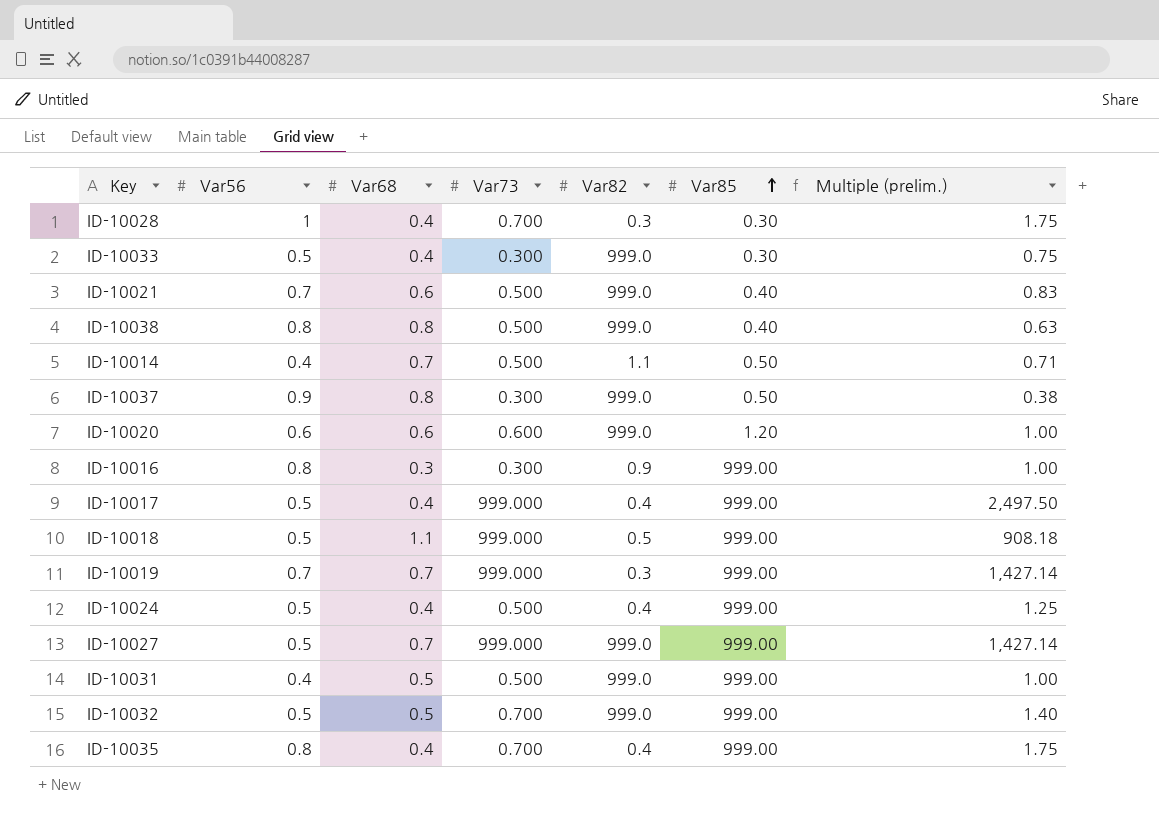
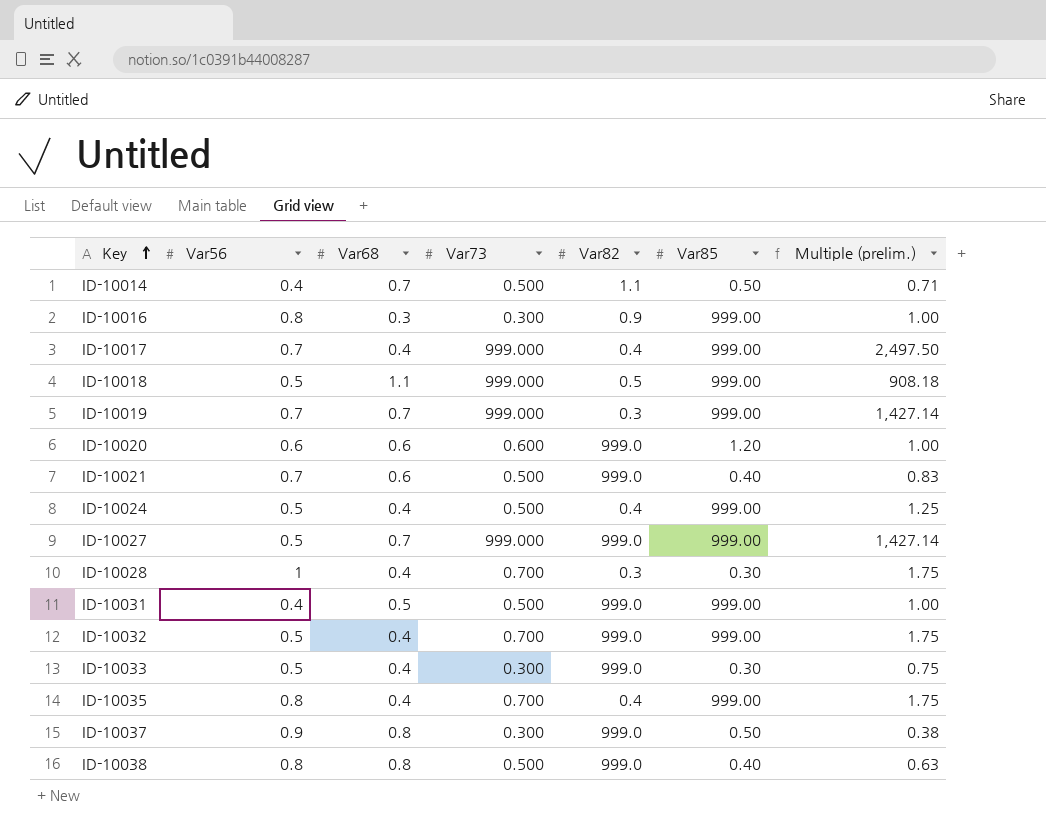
row order: Var85 ascending -> Key ascending
ID-10017 | Var56: 0.5 -> 0.7
ID-10032 | Var68: 0.5 -> 0.4
ID-10032 | Multiple (prelim.): 1.40 -> 1.75

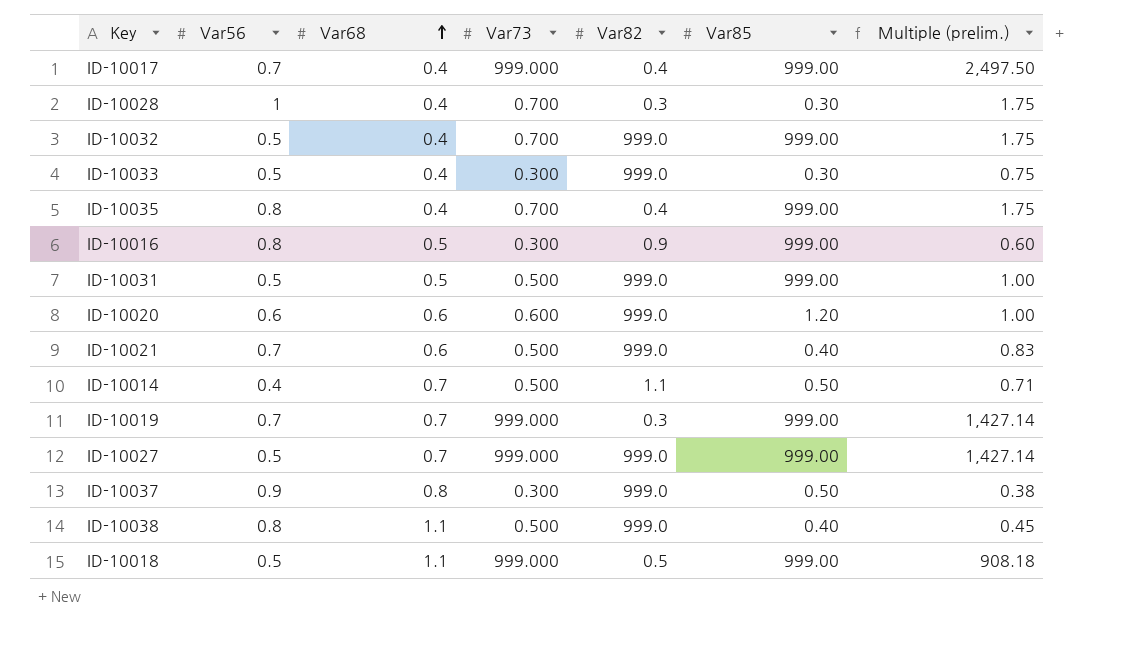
row order: Key ascending -> Var68 ascending
row ID-10024: 0.5 | 0.4 | 0.500 | 0.4 | 999.00 | 1.25 -> none
ID-10016 | Var68: 0.3 -> 0.5
ID-10016 | Multiple (prelim.): 1.00 -> 0.60
ID-10031 | Var56: 0.4 -> 0.5
ID-10038 | Var68: 0.8 -> 1.1
ID-10038 | Multiple (prelim.): 0.63 -> 0.45

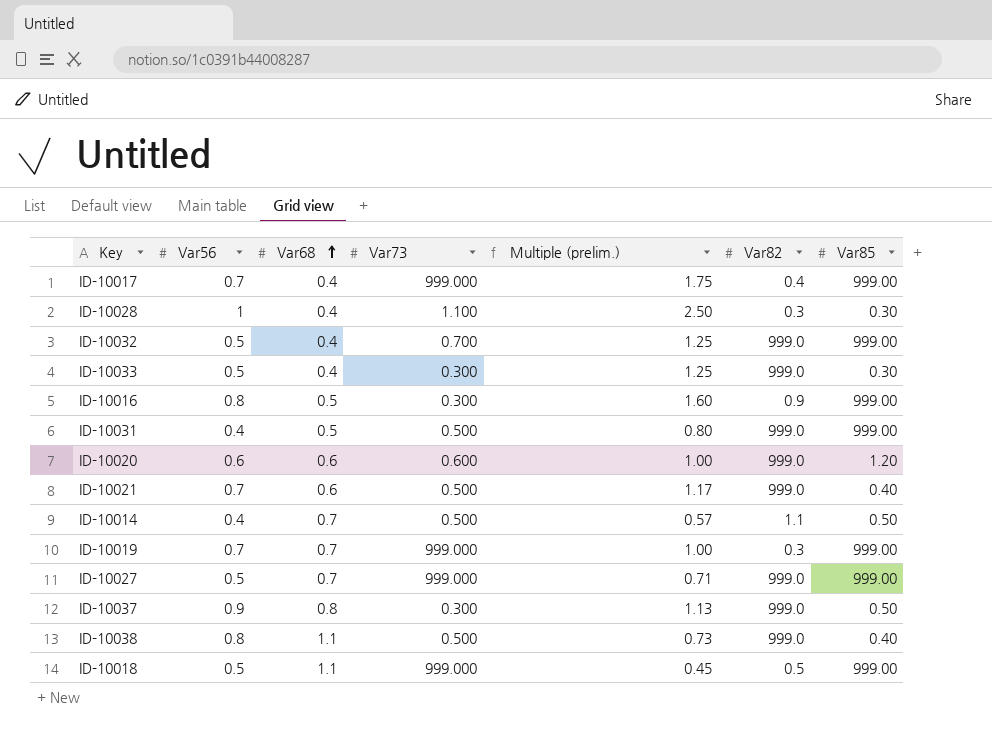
column Multiple (prelim.) | formula: [Var73] / [Var68] -> [Var56] / [Var68]
column Multiple (prelim.) | position: 7 -> 5
row ID-10035: 0.8 | 0.4 | 0.700 | 0.4 | 999.00 | 1.75 -> none
ID-10028 | Var73: 0.700 -> 1.100
ID-10031 | Var56: 0.5 -> 0.4

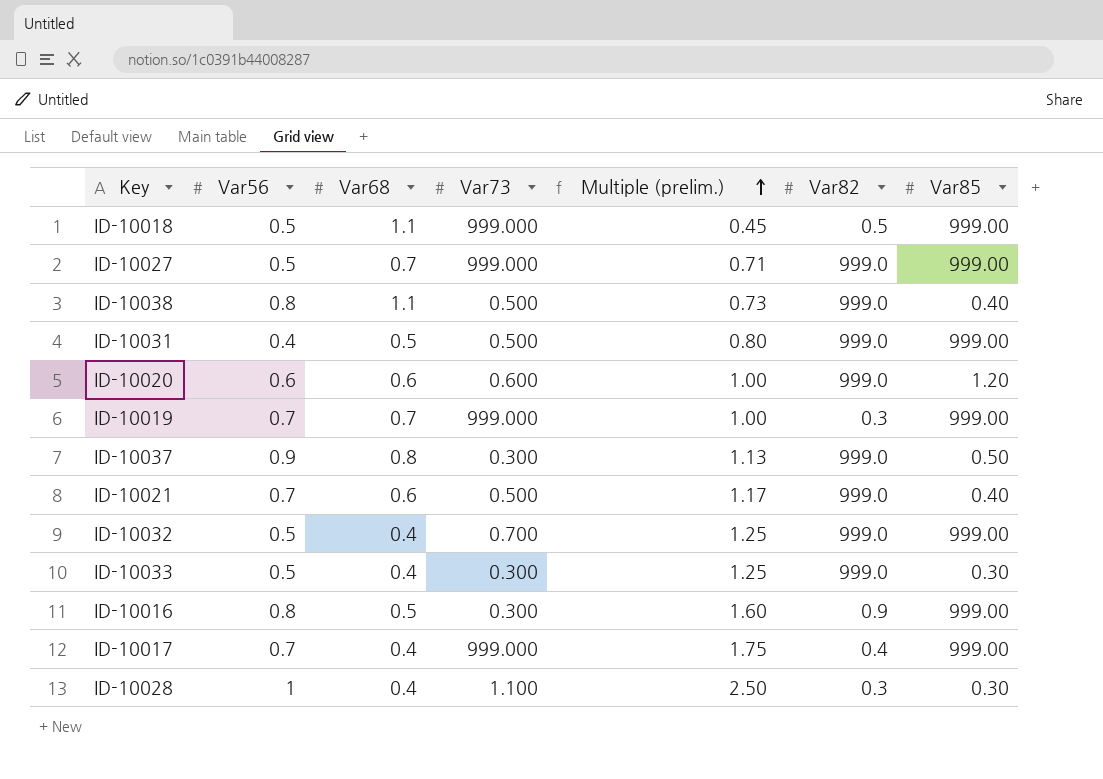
row order: Var68 ascending -> Multiple (prelim.) ascending
row ID-10014: 0.4 | 0.7 | 0.500 | 0.57 | 1.1 | 0.50 -> none

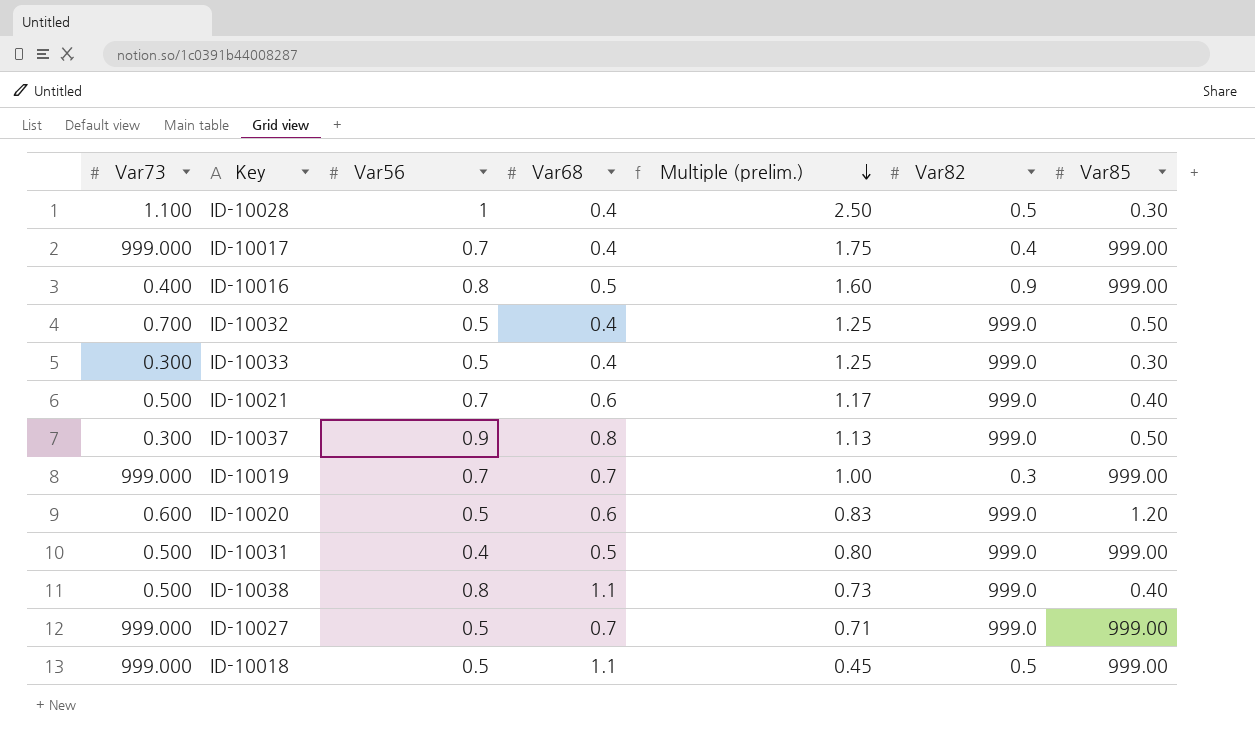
row order: Multiple (prelim.) ascending -> Multiple (prelim.) descending
column Var73 | position: 4 -> 1
ID-10028 | Var82: 0.3 -> 0.5
ID-10016 | Var73: 0.300 -> 0.400
ID-10032 | Var85: 999.00 -> 0.50
ID-10020 | Var56: 0.6 -> 0.5
ID-10020 | Multiple (prelim.): 1.00 -> 0.83

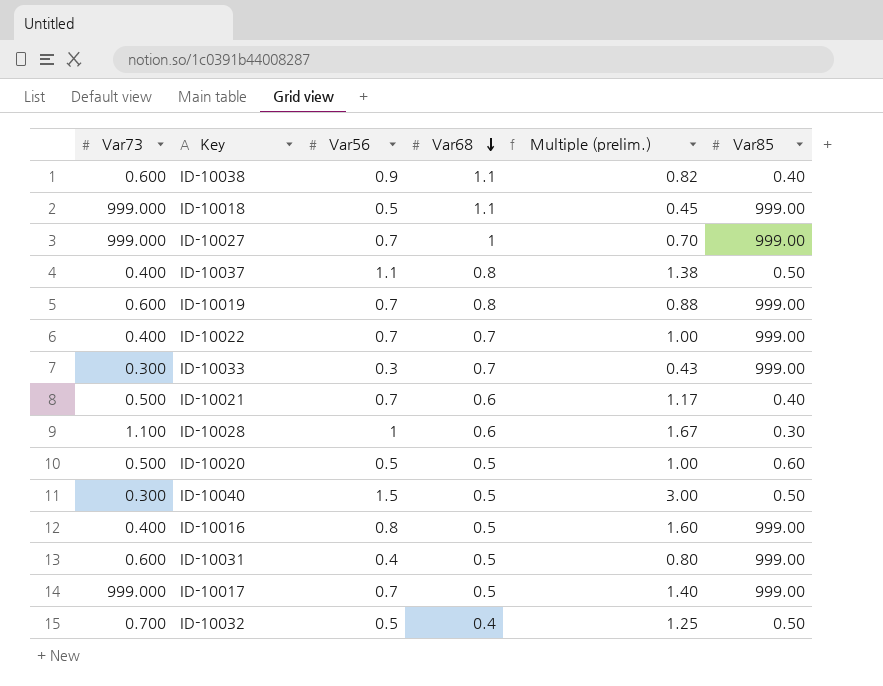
row order: Multiple (prelim.) descending -> Var68 descending
column Var82 | position: 6 -> none
ID-10038 | Var73: 0.500 -> 0.600
ID-10038 | Var56: 0.8 -> 0.9
ID-10038 | Multiple (prelim.): 0.73 -> 0.82
ID-10027 | Var56: 0.5 -> 0.7
ID-10027 | Var68: 0.7 -> 1
ID-10027 | Multiple (prelim.): 0.71 -> 0.70
ID-10037 | Var73: 0.300 -> 0.400
ID-10037 | Var56: 0.9 -> 1.1
ID-10037 | Multiple (prelim.): 1.13 -> 1.38
ID-10019 | Var73: 999.000 -> 0.600
ID-10019 | Var68: 0.7 -> 0.8
ID-10019 | Multiple (prelim.): 1.00 -> 0.88
row ID-10022: none -> 0.400 | 0.7 | 0.7 | 1.00 | 999.00
ID-10033 | Var56: 0.5 -> 0.3
ID-10033 | Var68: 0.4 -> 0.7
ID-10033 | Multiple (prelim.): 1.25 -> 0.43
ID-10033 | Var85: 0.30 -> 999.00
ID-10028 | Var68: 0.4 -> 0.6
ID-10028 | Multiple (prelim.): 2.50 -> 1.67
ID-10020 | Var73: 0.600 -> 0.500
ID-10020 | Var68: 0.6 -> 0.5
ID-10020 | Multiple (prelim.): 0.83 -> 1.00
ID-10020 | Var85: 1.20 -> 0.60
row ID-10040: none -> 0.300 | 1.5 | 0.5 | 3.00 | 0.50
ID-10031 | Var73: 0.500 -> 0.600
ID-10017 | Var68: 0.4 -> 0.5
ID-10017 | Multiple (prelim.): 1.75 -> 1.40

